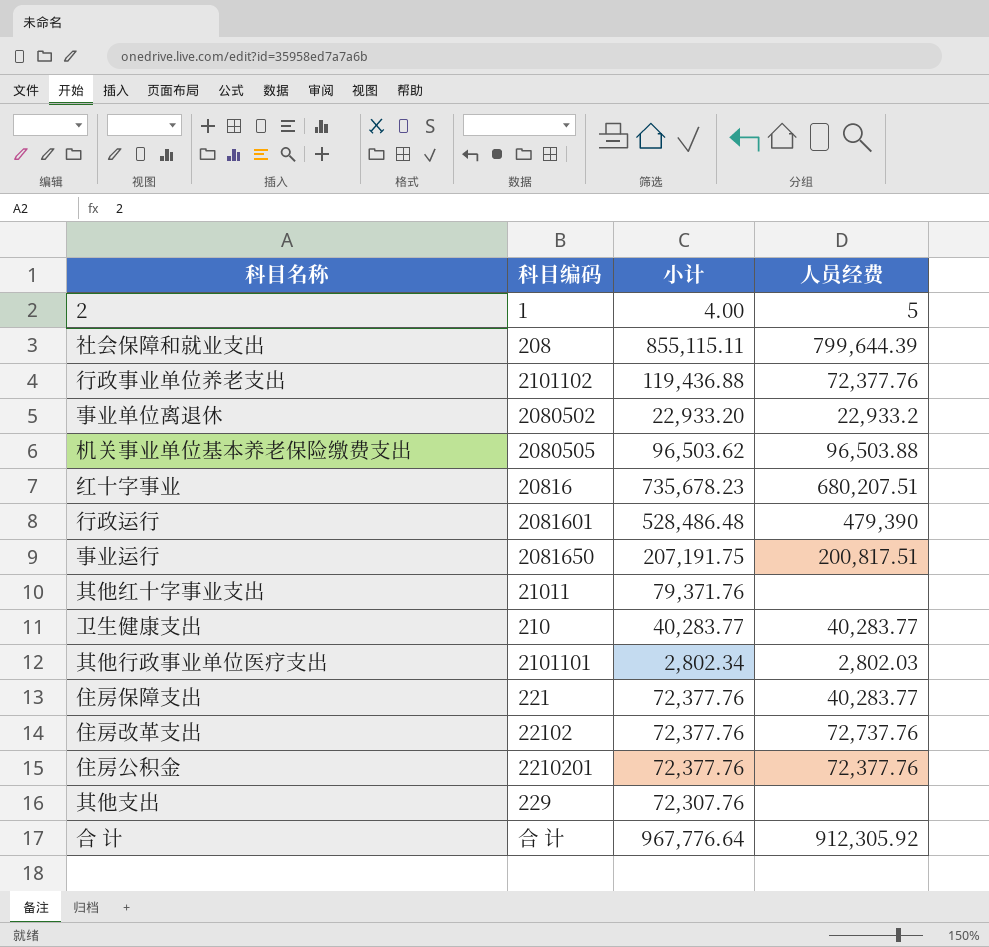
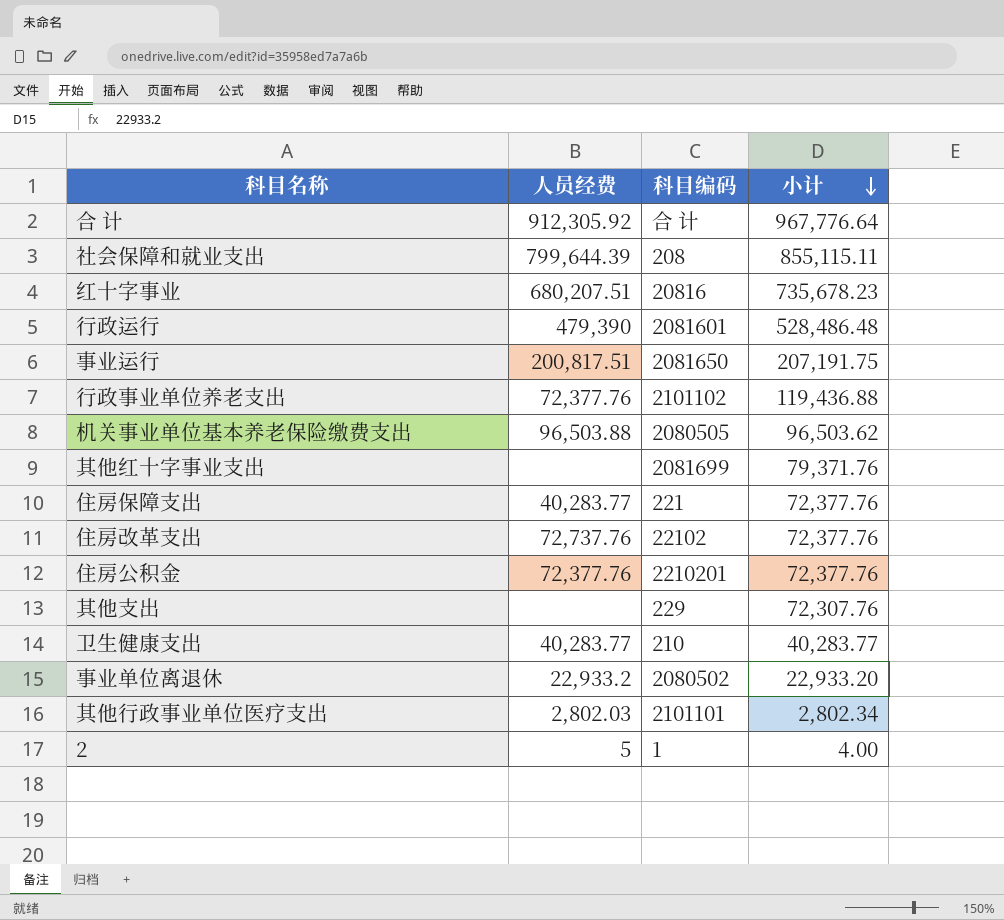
row order: none -> 小计 descending
column 人员经费 | position: 4 -> 2
其他红十字事业支出 | 科目编码: 21011 -> 2081699

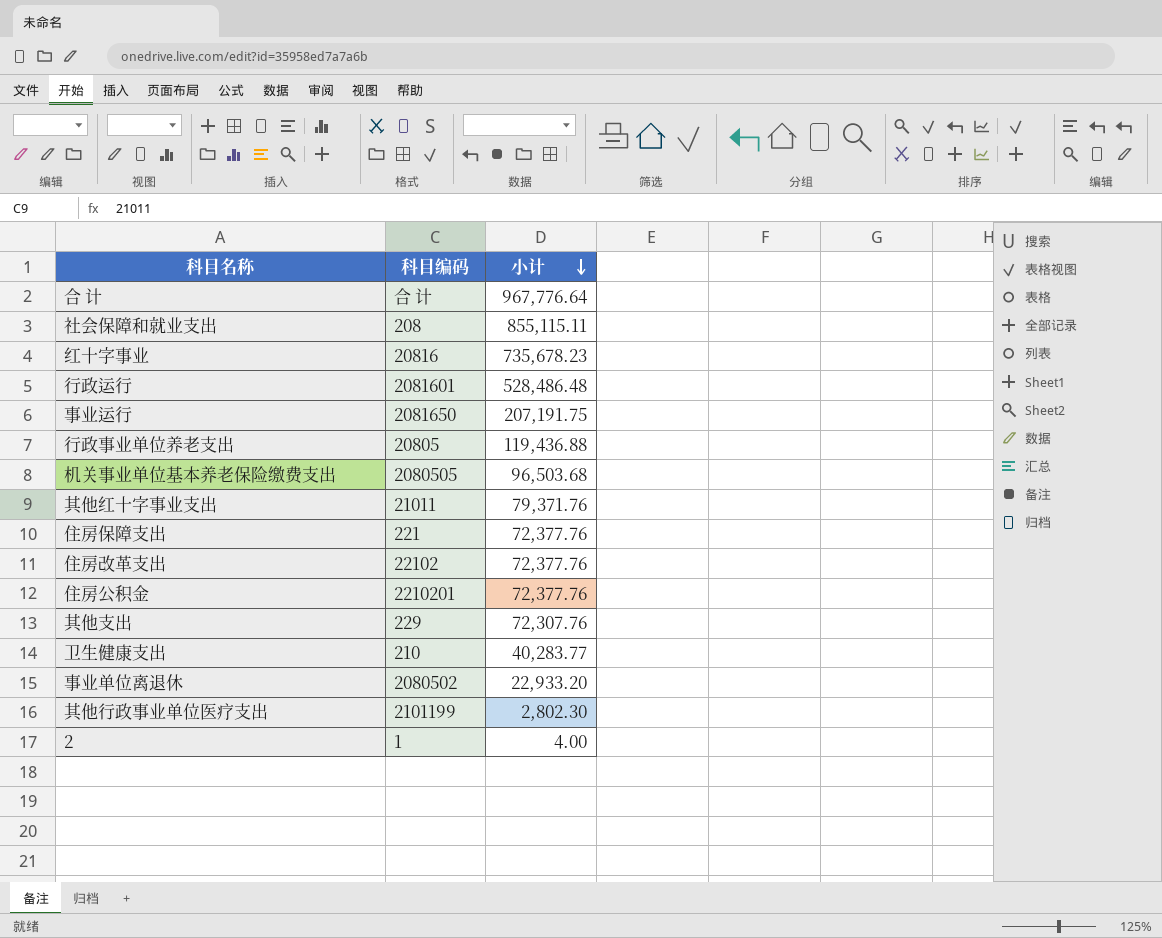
column 人员经费 | position: 2 -> none
行政事业单位养老支出 | 科目编码: 2101102 -> 20805
机关事业单位基本养老保险缴费支出 | 小计: 96,503.62 -> 96,503.68
其他红十字事业支出 | 科目编码: 2081699 -> 21011
其他行政事业单位医疗支出 | 科目编码: 2101101 -> 2101199
其他行政事业单位医疗支出 | 小计: 2,802.34 -> 2,802.30

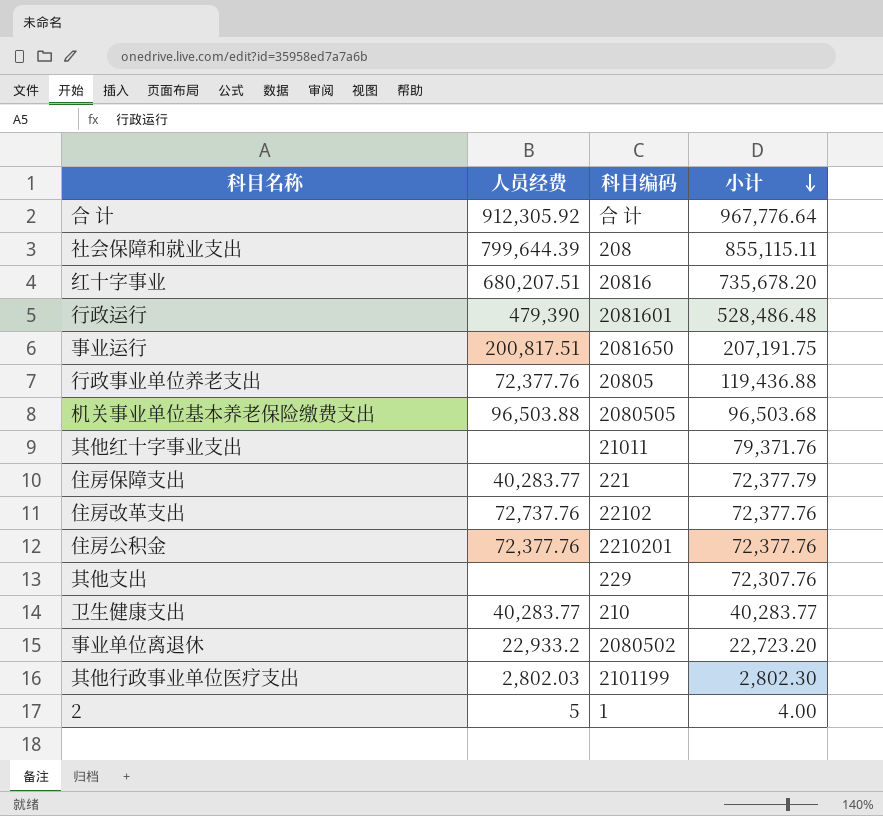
column 人员经费 | position: none -> 2
红十字事业 | 小计: 735,678.23 -> 735,678.20
住房保障支出 | 小计: 72,377.76 -> 72,377.79
事业单位离退休 | 小计: 22,933.20 -> 22,723.20

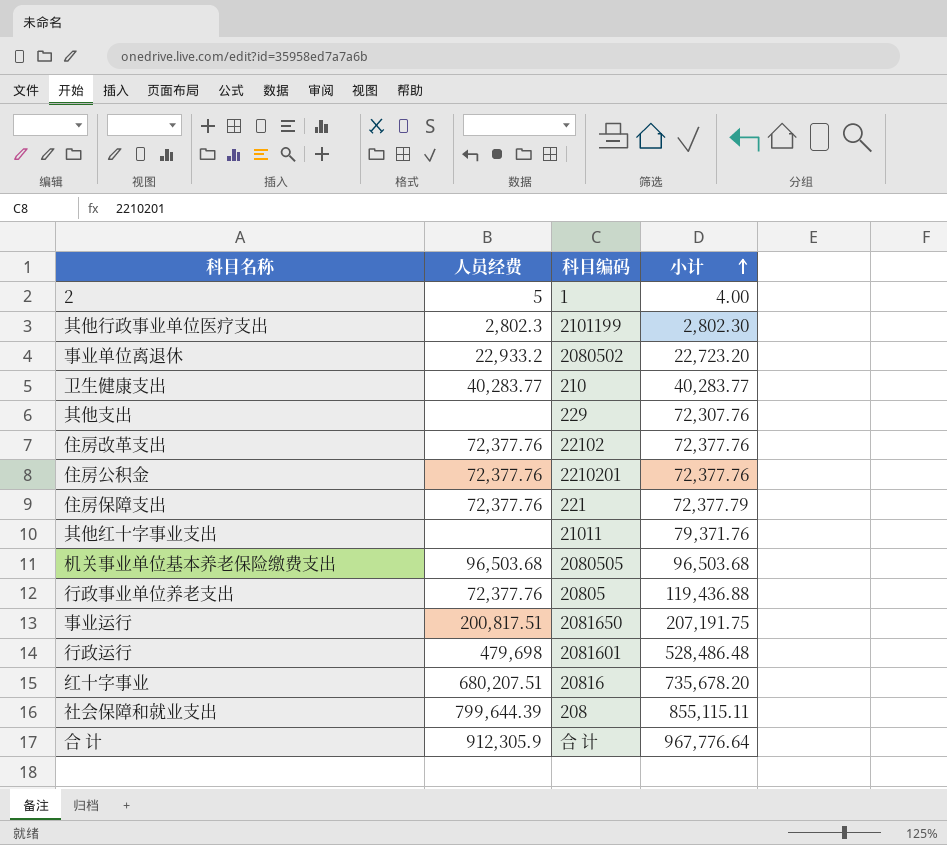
row order: 小计 descending -> 小计 ascending
其他行政事业单位医疗支出 | 人员经费: 2,802.03 -> 2,802.3
住房改革支出 | 人员经费: 72,737.76 -> 72,377.76
住房保障支出 | 人员经费: 40,283.77 -> 72,377.76
机关事业单位基本养老保险缴费支出 | 人员经费: 96,503.88 -> 96,503.68
行政运行 | 人员经费: 479,390 -> 479,698
合 计 | 人员经费: 912,305.92 -> 912,305.9

